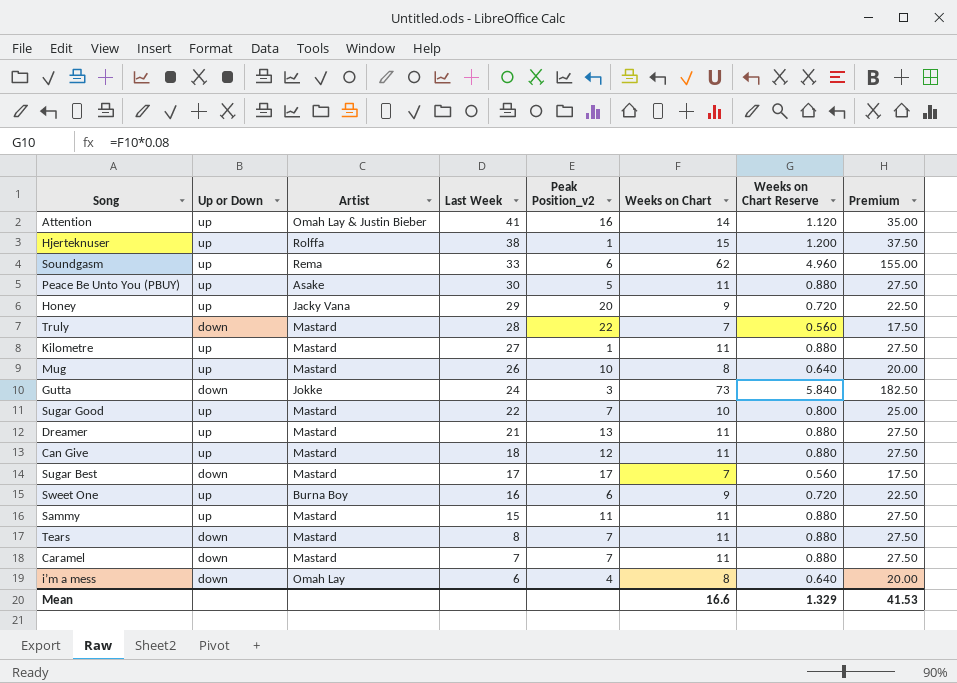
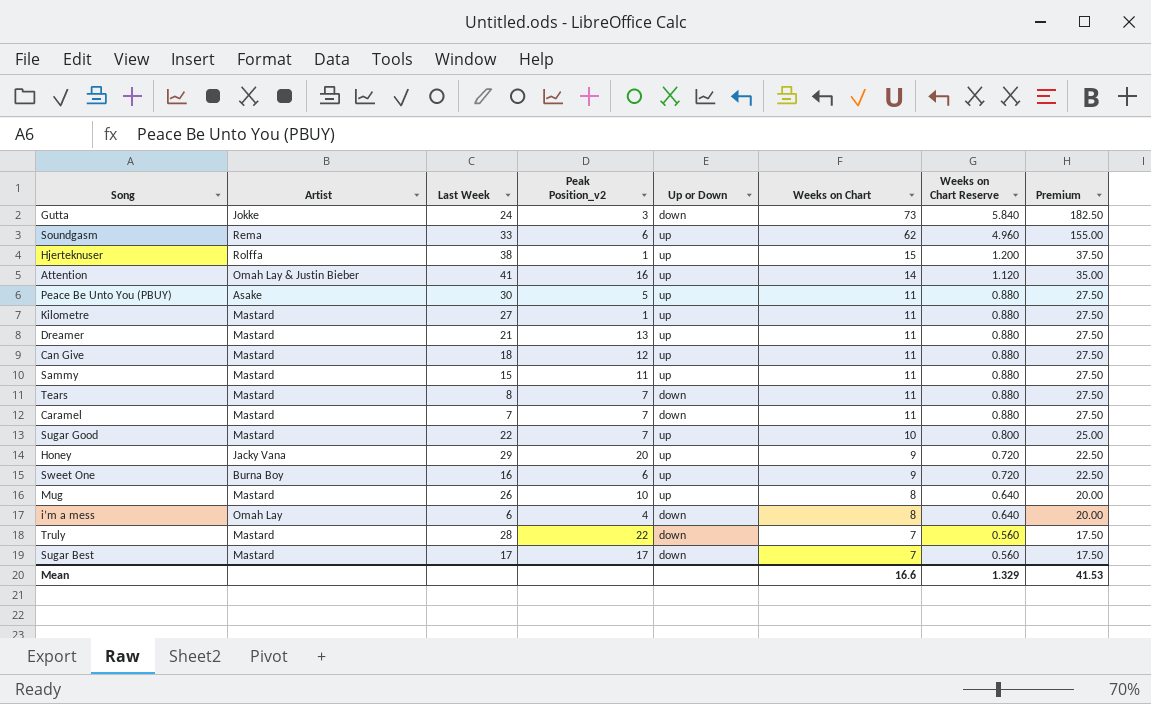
row order: Last Week descending -> Weeks on Chart descending
column Up or Down | position: 2 -> 5

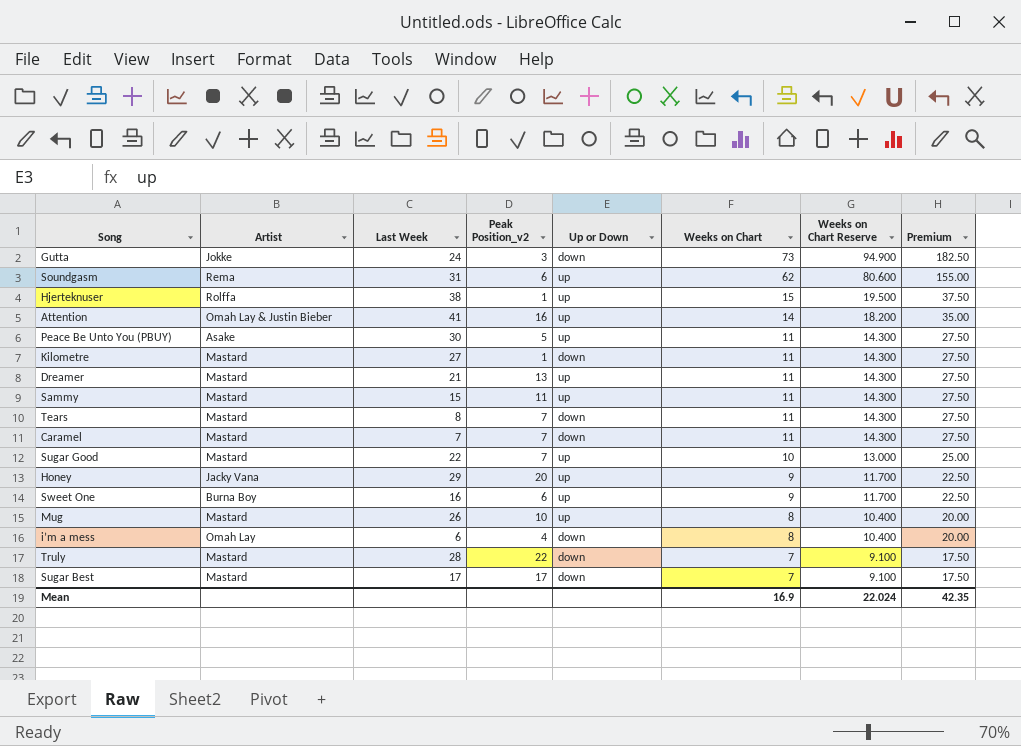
column Weeks on Chart Reserve | formula: [Weeks on Chart] * 0.08 -> [Weeks on Chart] * 1.3
row Can Give: Mastard | 18 | 12 | up | 11 | 0.880 | 27.50 -> none
Soundgasm | Last Week: 33 -> 31
Kilometre | Up or Down: up -> down
Mean | Weeks on Chart: 16.6 -> 16.9
Mean | Weeks on Chart Reserve: 1.329 -> 22.024
Mean | Premium: 41.53 -> 42.35

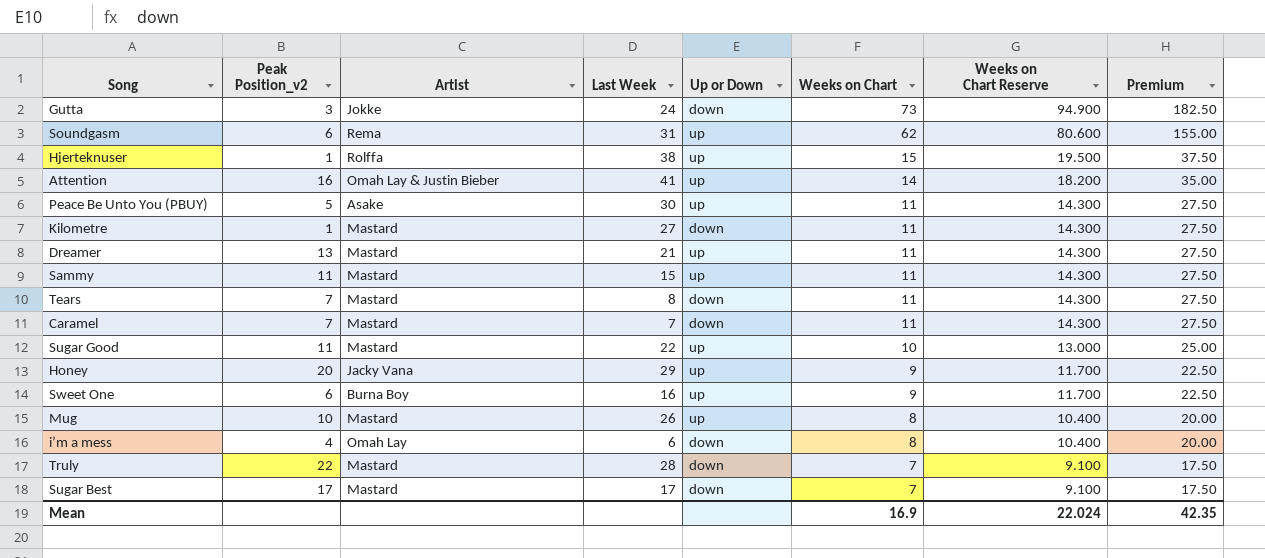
column Peak Position_v2 | position: 4 -> 2
Sugar Good | Peak Position_v2: 7 -> 11

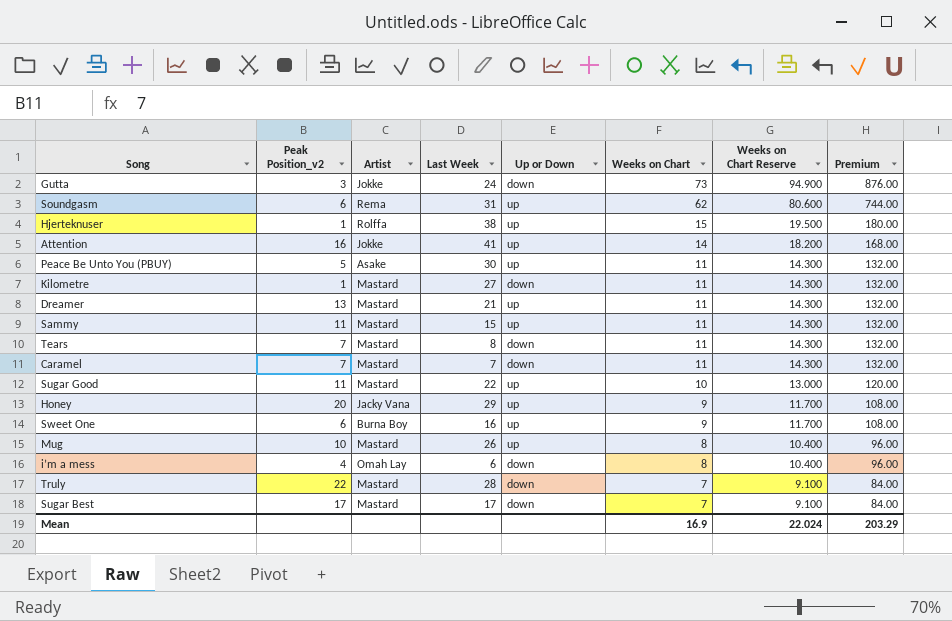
column Premium | formula: [Weeks on Chart] * 2.5 -> [Weeks on Chart] * 12
Attention | Artist: Omah Lay & Justin Bieber -> Jokke
Mean | Premium: 42.35 -> 203.29

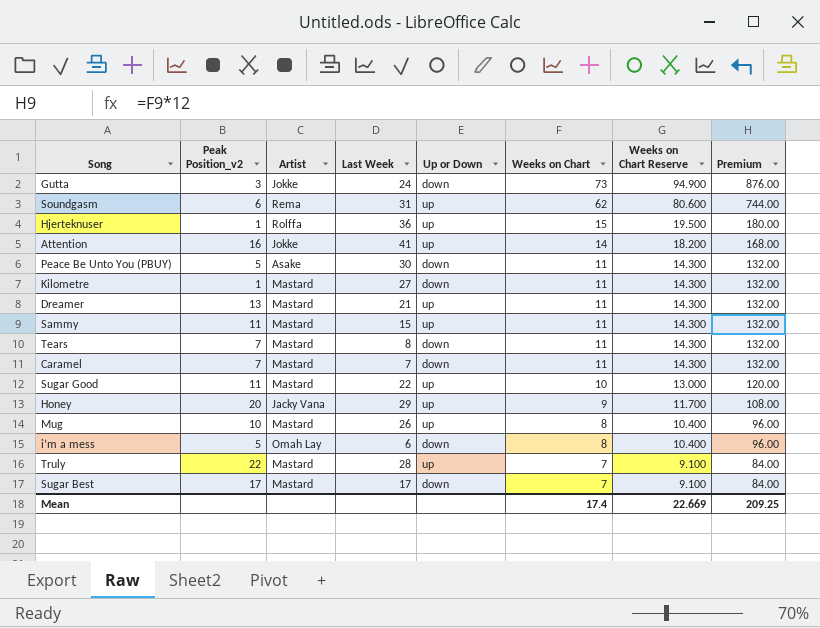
row Sweet One: 6 | Burna Boy | 16 | up | 9 | 11.700 | 108.00 -> none
Hjerteknuser | Last Week: 38 -> 36
Peace Be Unto You (PBUY) | Up or Down: up -> down
i’m a mess | Peak Position_v2: 4 -> 5
Truly | Up or Down: down -> up
Mean | Weeks on Chart: 16.9 -> 17.4
Mean | Weeks on Chart Reserve: 22.024 -> 22.669
Mean | Premium: 203.29 -> 209.25

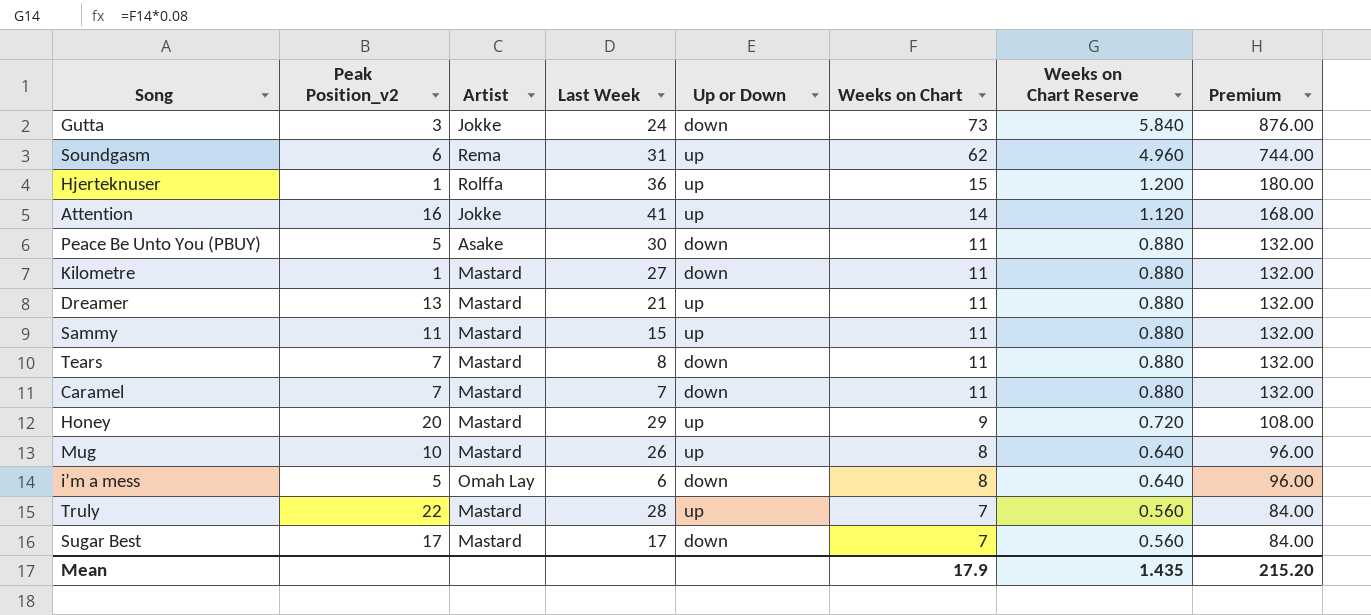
column Weeks on Chart Reserve | formula: [Weeks on Chart] * 1.3 -> [Weeks on Chart] * 0.08
row Sugar Good: 11 | Mastard | 22 | up | 10 | 13.000 | 120.00 -> none
Honey | Artist: Jacky Vana -> Mastard
Mean | Weeks on Chart: 17.4 -> 17.9
Mean | Weeks on Chart Reserve: 22.669 -> 1.435
Mean | Premium: 209.25 -> 215.20

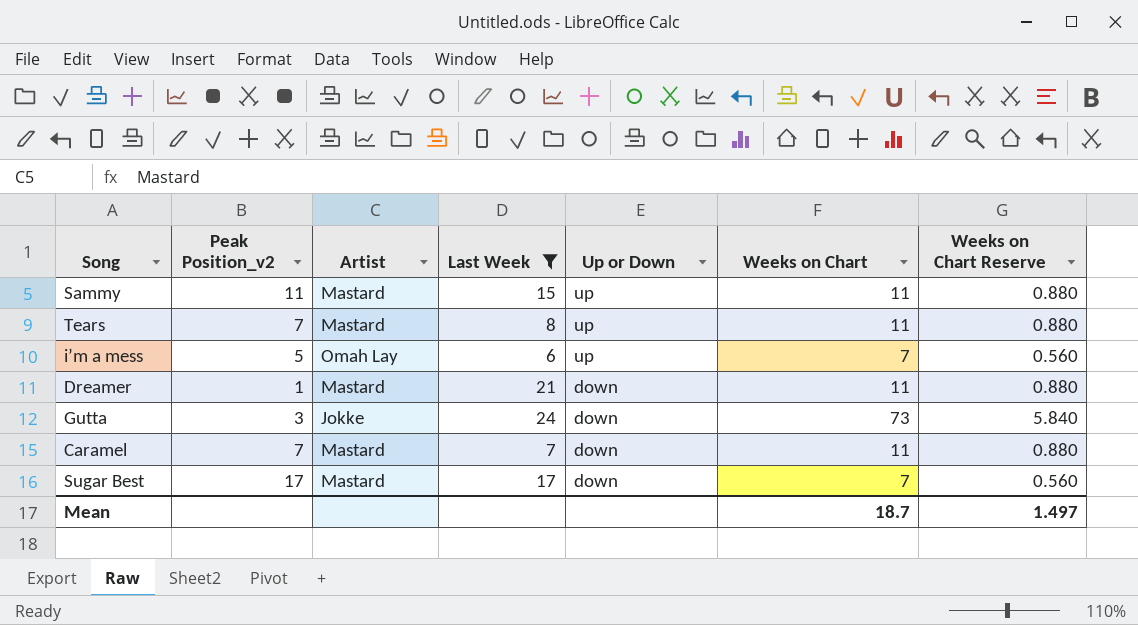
filter: none -> Last Week <= 24
row order: Weeks on Chart descending -> Up or Down descending
column Premium | formula: [Weeks on Chart] * 12 -> none
Tears | Up or Down: down -> up
i’m a mess | Up or Down: down -> up
i’m a mess | Weeks on Chart: 8 -> 7
i’m a mess | Weeks on Chart Reserve: 0.640 -> 0.560
Dreamer | Peak Position_v2: 13 -> 1
Dreamer | Up or Down: up -> down
Mean | Weeks on Chart: 17.9 -> 18.7
Mean | Weeks on Chart Reserve: 1.435 -> 1.497

